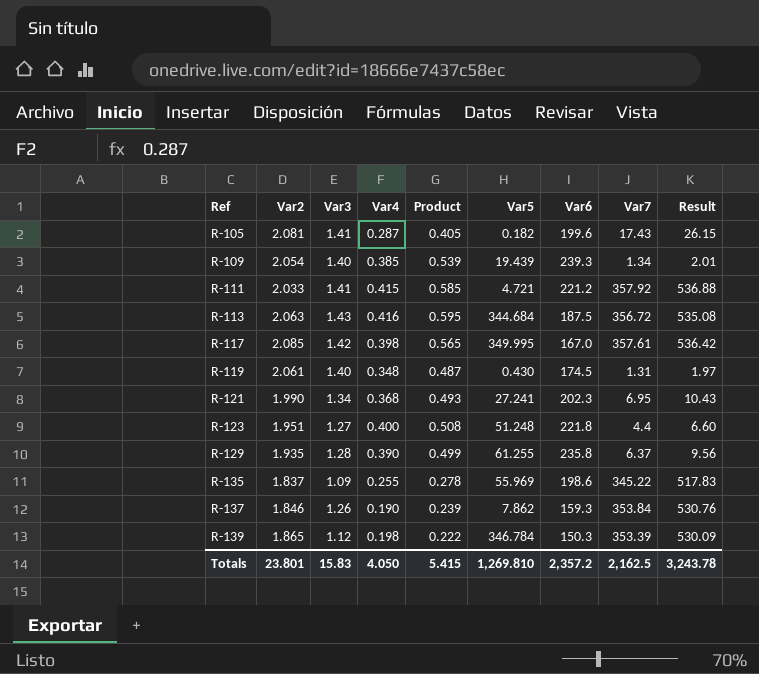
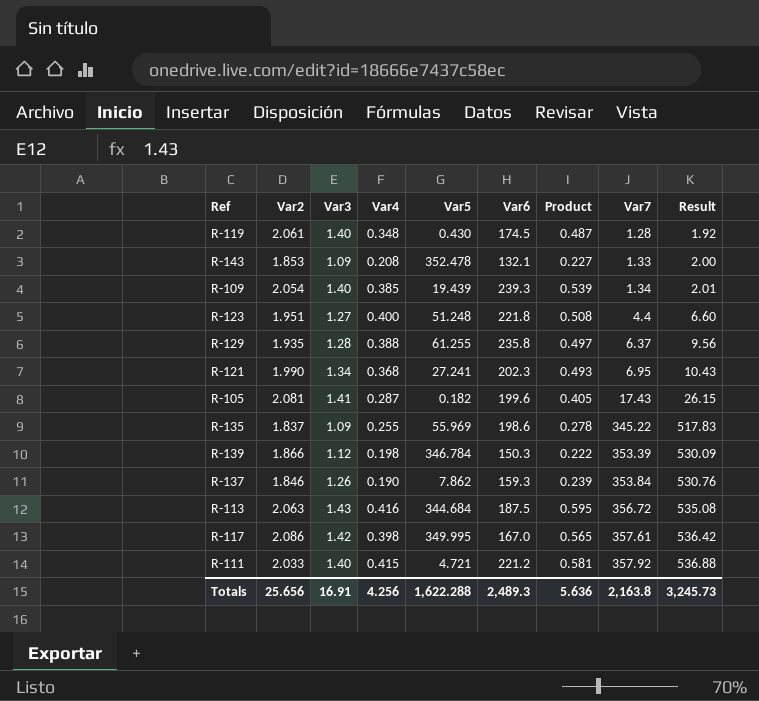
row order: Ref ascending -> Var7 ascending
column Product | position: 5 -> 7
R-119 | Var7: 1.31 -> 1.28
R-119 | Result: 1.97 -> 1.92
row R-143: none -> 1.853 | 1.09 | 0.208 | 352.478 | 132.1 | 0.227 | 1.33 | 2.00
R-129 | Var4: 0.390 -> 0.388
R-129 | Product: 0.499 -> 0.497
R-139 | Var2: 1.865 -> 1.866
R-117 | Var2: 2.085 -> 2.086
R-111 | Var3: 1.41 -> 1.40
R-111 | Product: 0.585 -> 0.581
Totals | Var2: 23.801 -> 25.656
Totals | Var3: 15.83 -> 16.91
Totals | Var4: 4.050 -> 4.256
Totals | Var5: 1,269.810 -> 1,622.288
Totals | Var6: 2,357.2 -> 2,489.3
Totals | Product: 5.415 -> 5.636
Totals | Var7: 2,162.5 -> 2,163.8
Totals | Result: 3,243.78 -> 3,245.73

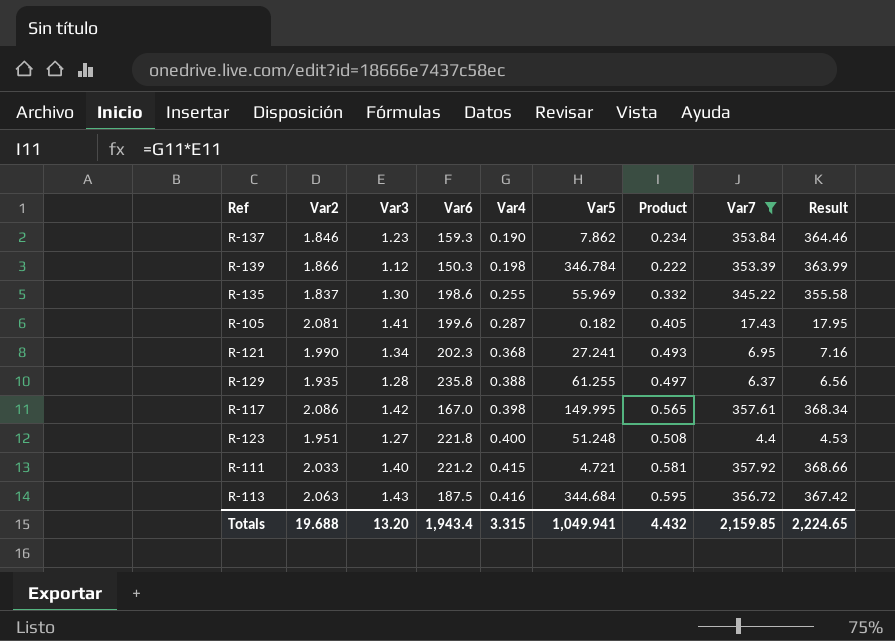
filter: none -> Var7 >= 4.4
row order: Var7 ascending -> Var4 ascending
column Var6 | position: 6 -> 4
column Result | formula: [Var7] * 1.5 -> [Var7] * 1.03
R-137 | Var3: 1.26 -> 1.23
R-137 | Product: 0.239 -> 0.234
R-135 | Var3: 1.09 -> 1.30
R-135 | Product: 0.278 -> 0.332
R-117 | Var5: 349.995 -> 149.995
Totals | Var2: 25.656 -> 19.688
Totals | Var3: 16.91 -> 13.20
Totals | Var6: 2,489.3 -> 1,943.4
Totals | Var4: 4.256 -> 3.315
Totals | Var5: 1,622.288 -> 1,049.941
Totals | Product: 5.636 -> 4.432
Totals | Var7: 2,163.8 -> 2,159.85
Totals | Result: 3,245.73 -> 2,224.65

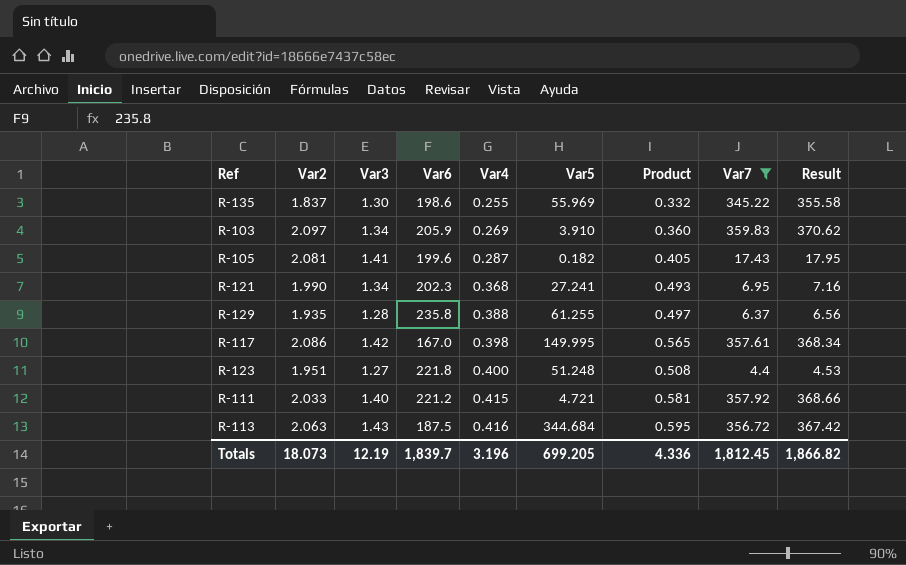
row R-137: 1.846 | 1.23 | 159.3 | 0.190 | 7.862 | 0.234 | 353.84 | 364.46 -> none
row R-139: 1.866 | 1.12 | 150.3 | 0.198 | 346.784 | 0.222 | 353.39 | 363.99 -> none
row R-103: none -> 2.097 | 1.34 | 205.9 | 0.269 | 3.910 | 0.360 | 359.83 | 370.62
Totals | Var2: 19.688 -> 18.073
Totals | Var3: 13.20 -> 12.19
Totals | Var6: 1,943.4 -> 1,839.7
Totals | Var4: 3.315 -> 3.196
Totals | Var5: 1,049.941 -> 699.205
Totals | Product: 4.432 -> 4.336
Totals | Var7: 2,159.85 -> 1,812.45
Totals | Result: 2,224.65 -> 1,866.82

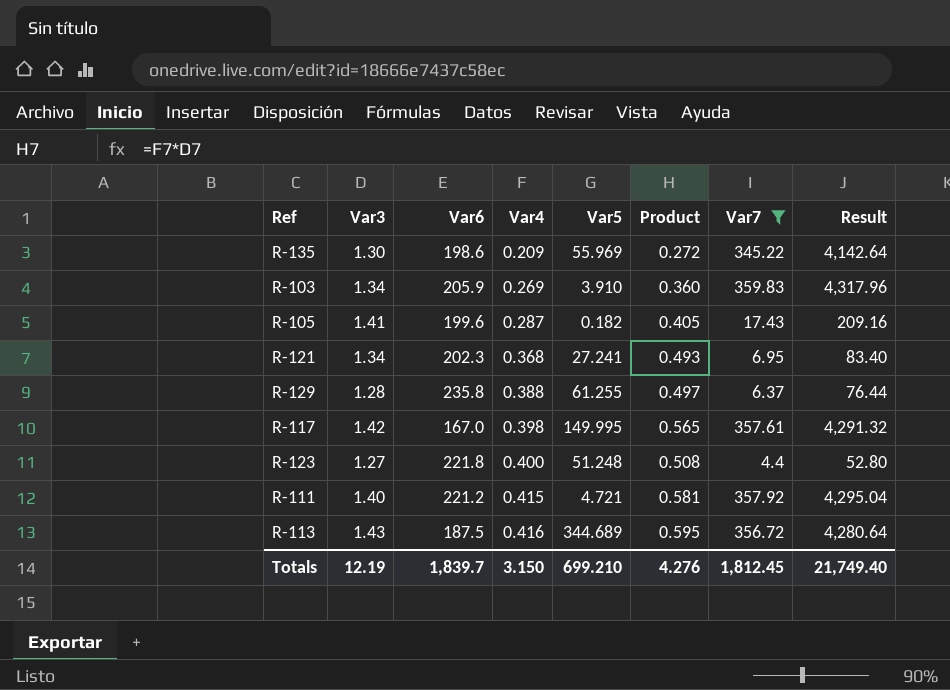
column Var2 | position: 2 -> none
column Result | formula: [Var7] * 1.03 -> [Var7] * 12
R-135 | Var4: 0.255 -> 0.209
R-135 | Product: 0.332 -> 0.272
R-113 | Var5: 344.684 -> 344.689
Totals | Var4: 3.196 -> 3.150
Totals | Var5: 699.205 -> 699.210
Totals | Product: 4.336 -> 4.276
Totals | Result: 1,866.82 -> 21,749.40

